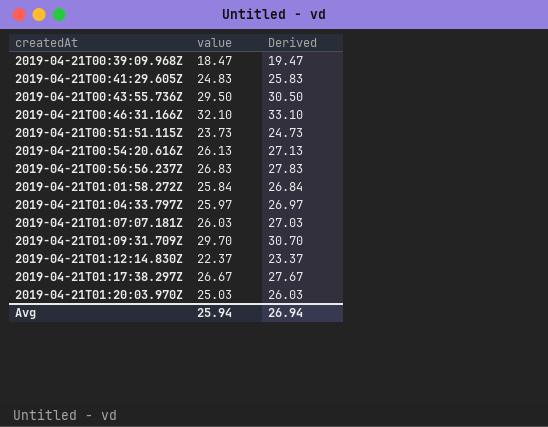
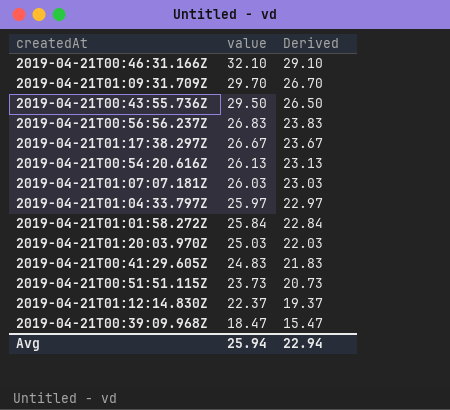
row order: createdAt ascending -> value descending
column Derived | formula: [value] + 1 -> [value] - 3
Avg | Derived: 26.94 -> 22.94

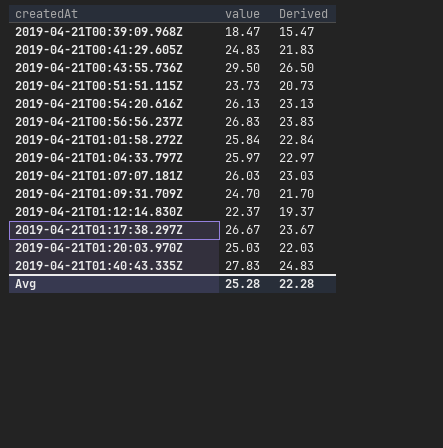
row order: value descending -> createdAt ascending
row 2019-04-21T00:46:31.166Z: 32.10 | 29.10 -> none
2019-04-21T01:09:31.709Z | value: 29.70 -> 24.70
2019-04-21T01:09:31.709Z | Derived: 26.70 -> 21.70
row 2019-04-21T01:40:43.335Z: none -> 27.83 | 24.83
Avg | value: 25.94 -> 25.28
Avg | Derived: 22.94 -> 22.28

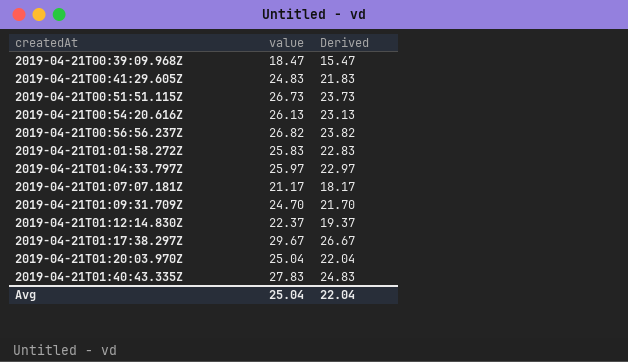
row 2019-04-21T00:43:55.736Z: 29.50 | 26.50 -> none
2019-04-21T00:51:51.115Z | value: 23.73 -> 26.73
2019-04-21T00:51:51.115Z | Derived: 20.73 -> 23.73
2019-04-21T00:56:56.237Z | value: 26.83 -> 26.82
2019-04-21T00:56:56.237Z | Derived: 23.83 -> 23.82
2019-04-21T01:01:58.272Z | value: 25.84 -> 25.83
2019-04-21T01:01:58.272Z | Derived: 22.84 -> 22.83
2019-04-21T01:07:07.181Z | value: 26.03 -> 21.17
2019-04-21T01:07:07.181Z | Derived: 23.03 -> 18.17
2019-04-21T01:17:38.297Z | value: 26.67 -> 29.67
2019-04-21T01:17:38.297Z | Derived: 23.67 -> 26.67
2019-04-21T01:20:03.970Z | value: 25.03 -> 25.04
2019-04-21T01:20:03.970Z | Derived: 22.03 -> 22.04
Avg | value: 25.28 -> 25.04
Avg | Derived: 22.28 -> 22.04

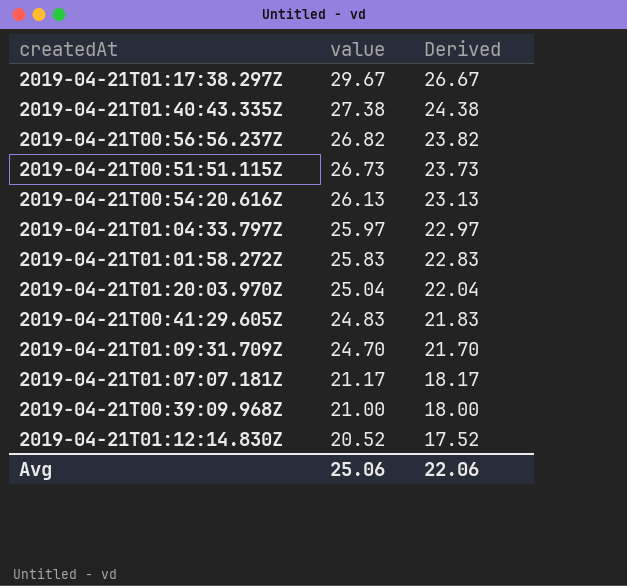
row order: createdAt ascending -> value descending
2019-04-21T01:40:43.335Z | value: 27.83 -> 27.38
2019-04-21T01:40:43.335Z | Derived: 24.83 -> 24.38
2019-04-21T00:39:09.968Z | value: 18.47 -> 21.00
2019-04-21T00:39:09.968Z | Derived: 15.47 -> 18.00
2019-04-21T01:12:14.830Z | value: 22.37 -> 20.52
2019-04-21T01:12:14.830Z | Derived: 19.37 -> 17.52
Avg | value: 25.04 -> 25.06
Avg | Derived: 22.04 -> 22.06

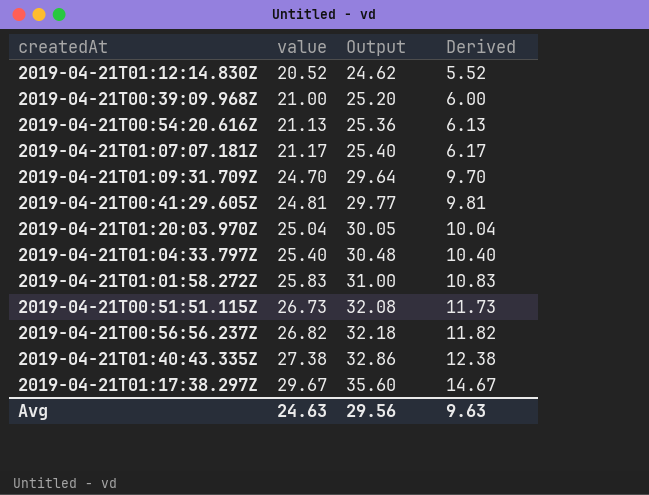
row order: value descending -> value ascending
column Output | formula: none -> [value] * 1.2
column Derived | formula: [value] - 3 -> [value] - 15
2019-04-21T00:54:20.616Z | value: 26.13 -> 21.13
2019-04-21T00:41:29.605Z | value: 24.83 -> 24.81
2019-04-21T01:04:33.797Z | value: 25.97 -> 25.40
Avg | value: 25.06 -> 24.63
Avg | Derived: 22.06 -> 9.63

